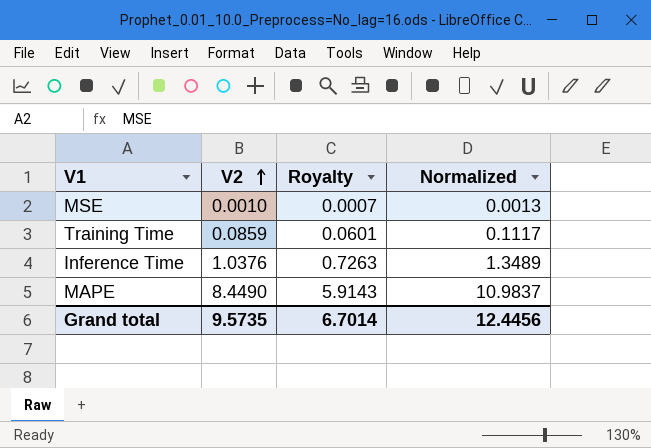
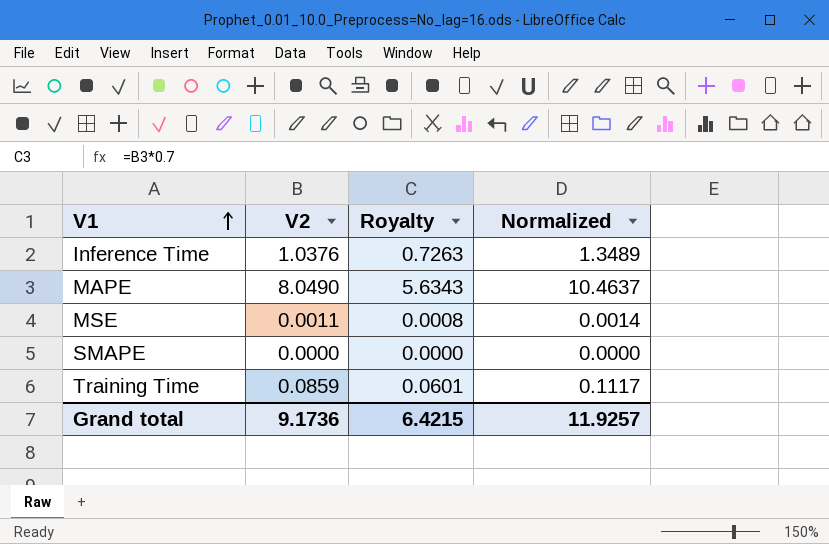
row order: V2 ascending -> V1 ascending
MAPE | V2: 8.4490 -> 8.0490
MAPE | Royalty: 5.9143 -> 5.6343
MAPE | Normalized: 10.9837 -> 10.4637
MSE | V2: 0.0010 -> 0.0011
MSE | Royalty: 0.0007 -> 0.0008
MSE | Normalized: 0.0013 -> 0.0014
row SMAPE: none -> 0.0000 | 0.0000 | 0.0000
Grand total | V2: 9.5735 -> 9.1736
Grand total | Royalty: 6.7014 -> 6.4215
Grand total | Normalized: 12.4456 -> 11.9257

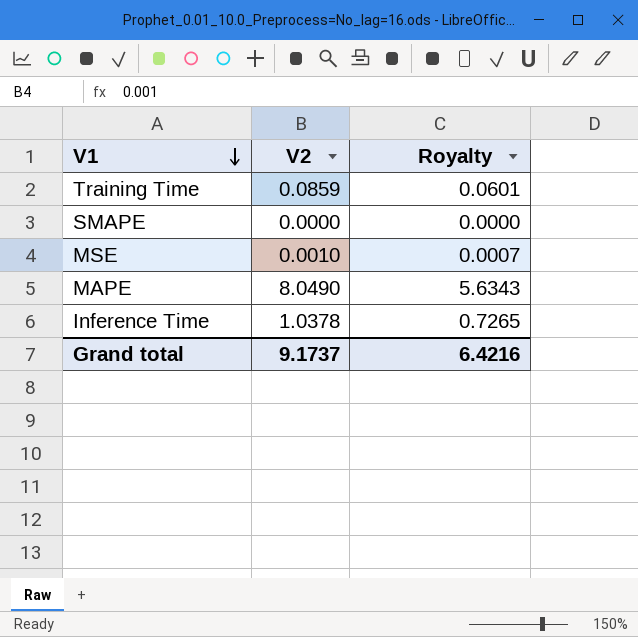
row order: V1 ascending -> V1 descending
column Normalized | formula: [V2] * 1.3 -> none
MSE | V2: 0.0011 -> 0.0010
MSE | Royalty: 0.0008 -> 0.0007
Inference Time | V2: 1.0376 -> 1.0378
Inference Time | Royalty: 0.7263 -> 0.7265
Grand total | V2: 9.1736 -> 9.1737
Grand total | Royalty: 6.4215 -> 6.4216

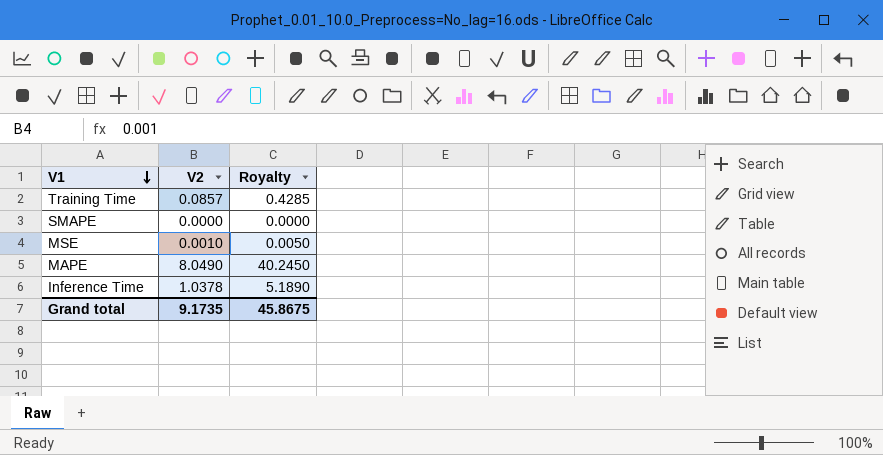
column Royalty | formula: [V2] * 0.7 -> [V2] * 5
Training Time | V2: 0.0859 -> 0.0857
Grand total | V2: 9.1737 -> 9.1735
Grand total | Royalty: 6.4216 -> 45.8675

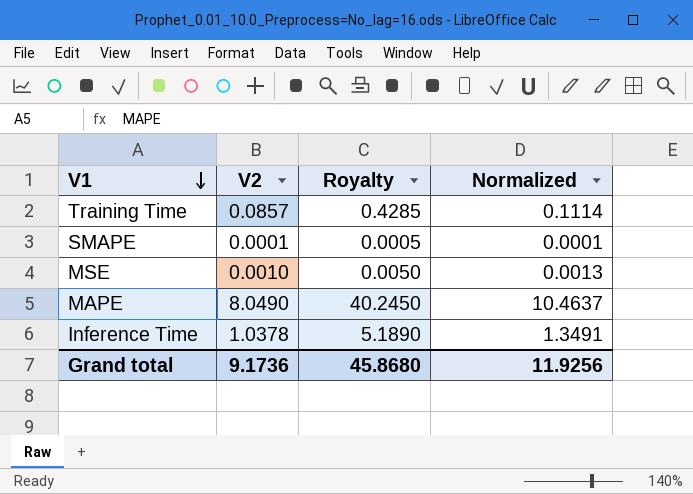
column Normalized | formula: none -> [V2] * 1.3
SMAPE | V2: 0.0000 -> 0.0001
SMAPE | Royalty: 0.0000 -> 0.0005
Grand total | V2: 9.1735 -> 9.1736
Grand total | Royalty: 45.8675 -> 45.8680

